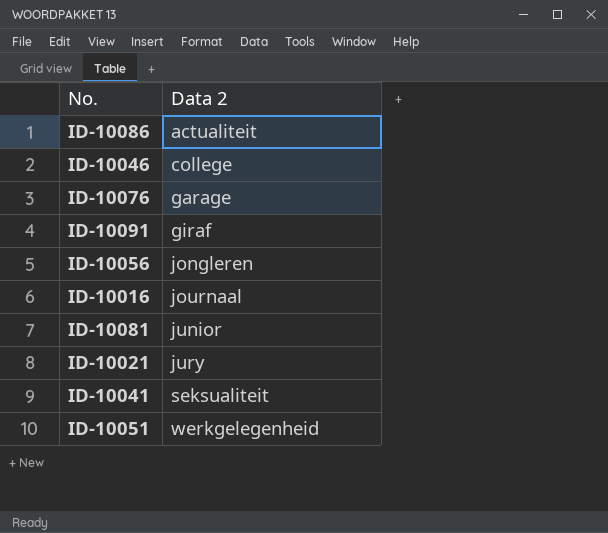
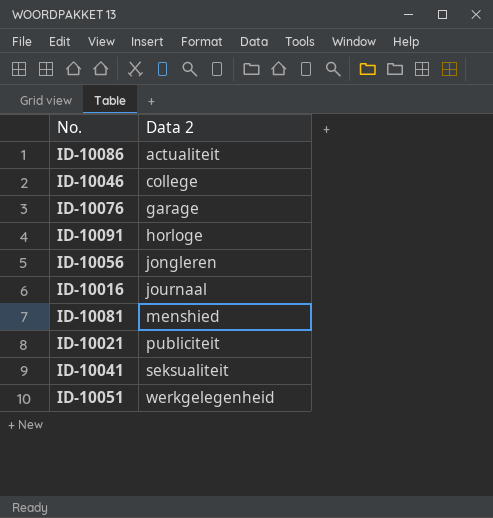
ID-10091 | Data 2: giraf -> horloge
ID-10081 | Data 2: junior -> menshied
ID-10021 | Data 2: jury -> publiciteit

